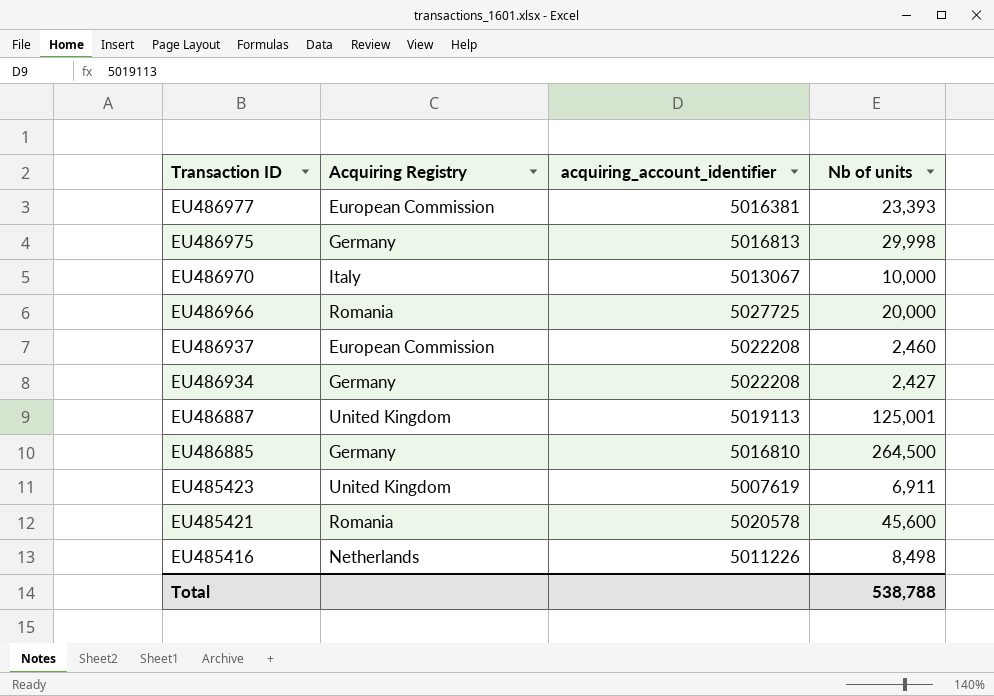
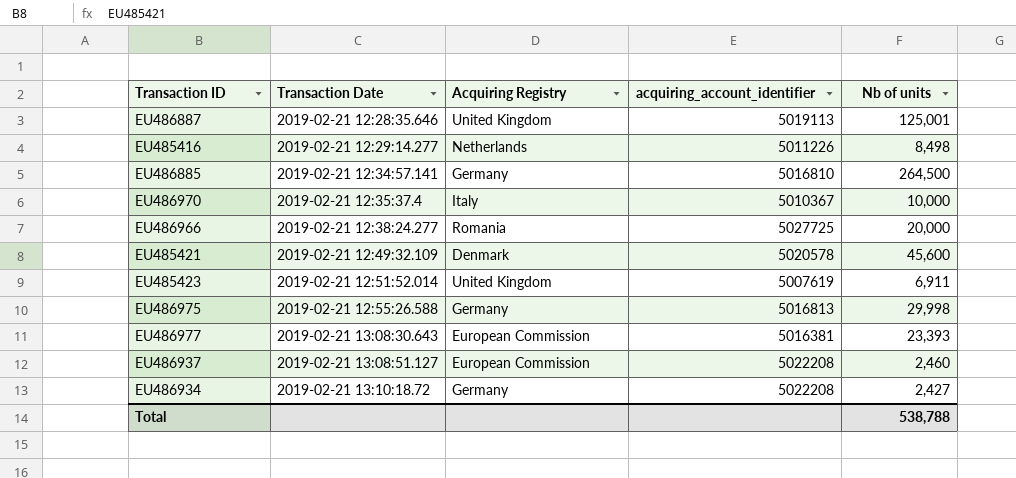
row order: Transaction ID descending -> Transaction Date ascending
column Transaction Date | position: none -> 2
EU486970 | acquiring_account_identifier: 5013067 -> 5010367
EU485421 | Acquiring Registry: Romania -> Denmark

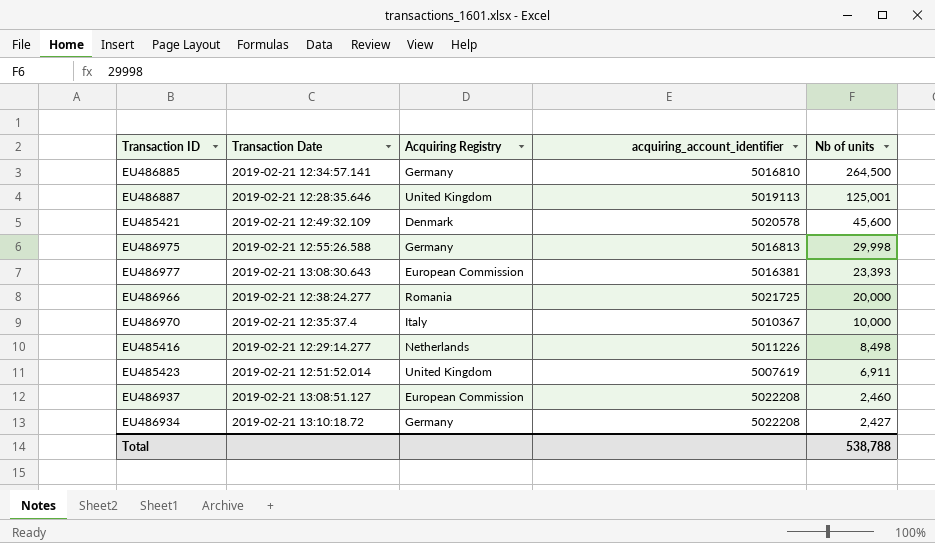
row order: Transaction Date ascending -> Nb of units descending
EU486966 | acquiring_account_identifier: 5027725 -> 5021725

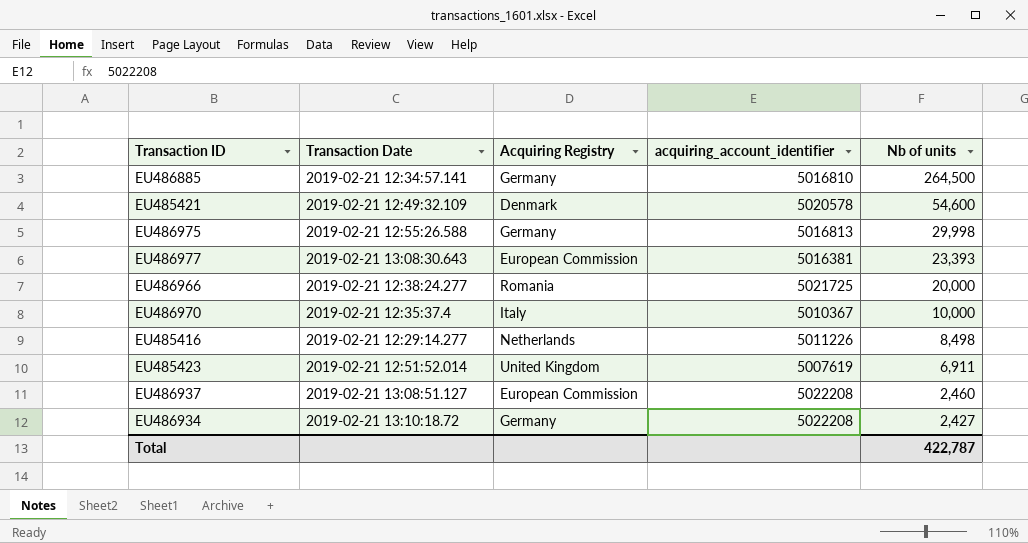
row EU486887: 2019-02-21 12:28:35.646 | United Kingdom | 5019113 | 125,001 -> none
EU485421 | Nb of units: 45,600 -> 54,600
Total | Nb of units: 538,788 -> 422,787

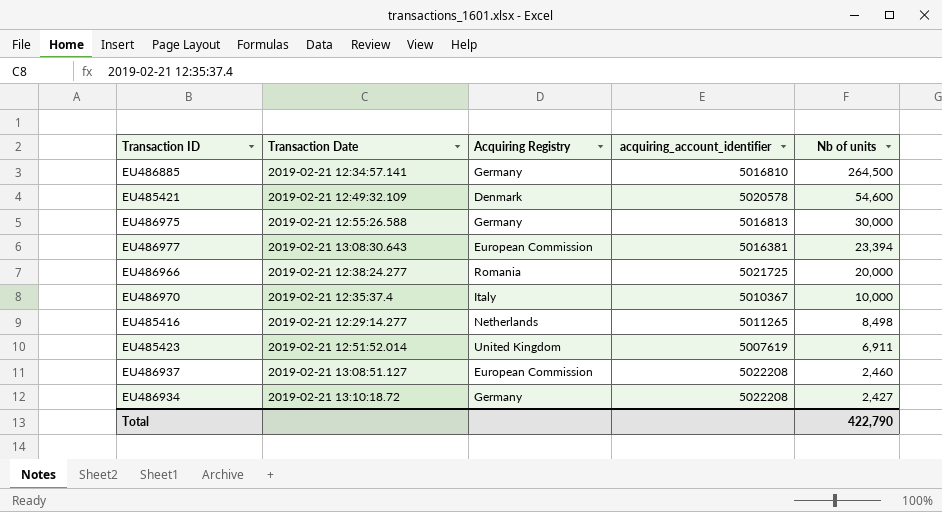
EU486975 | Nb of units: 29,998 -> 30,000
EU486977 | Nb of units: 23,393 -> 23,394
EU485416 | acquiring_account_identifier: 5011226 -> 5011265
Total | Nb of units: 422,787 -> 422,790

